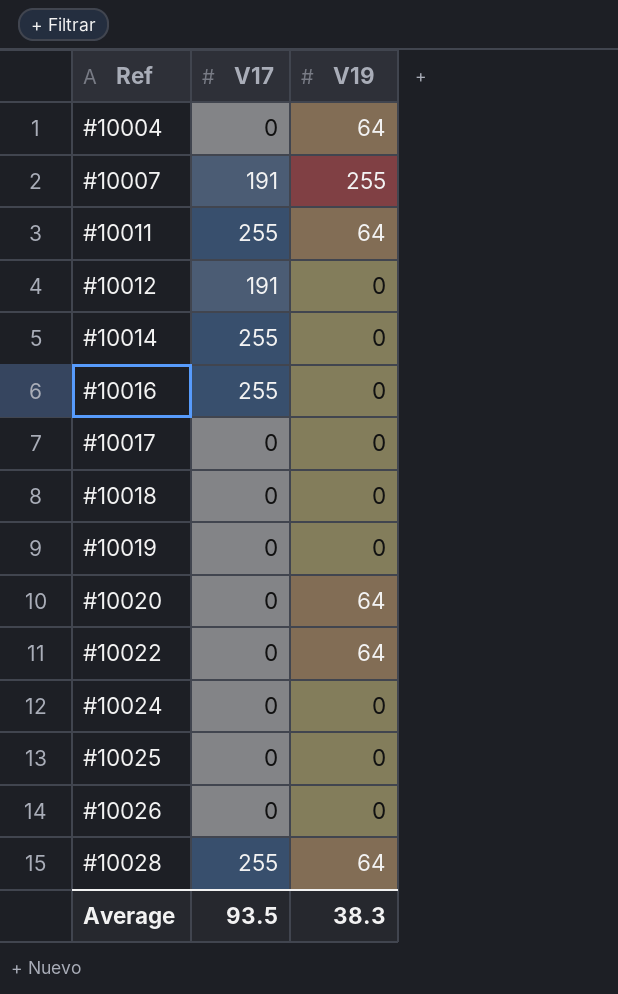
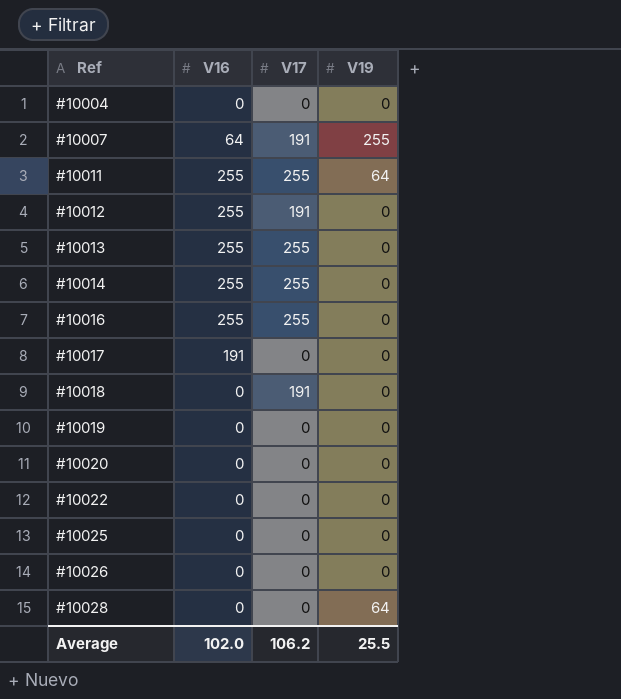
column V16 | position: none -> 2
row #10024: 0 | 0 -> none
#10004 | V19: 64 -> 0
row #10013: none -> 255 | 255 | 0
#10018 | V17: 0 -> 191
#10020 | V19: 64 -> 0
#10022 | V19: 64 -> 0
#10028 | V17: 255 -> 0
Average | V17: 93.5 -> 106.2
Average | V19: 38.3 -> 25.5

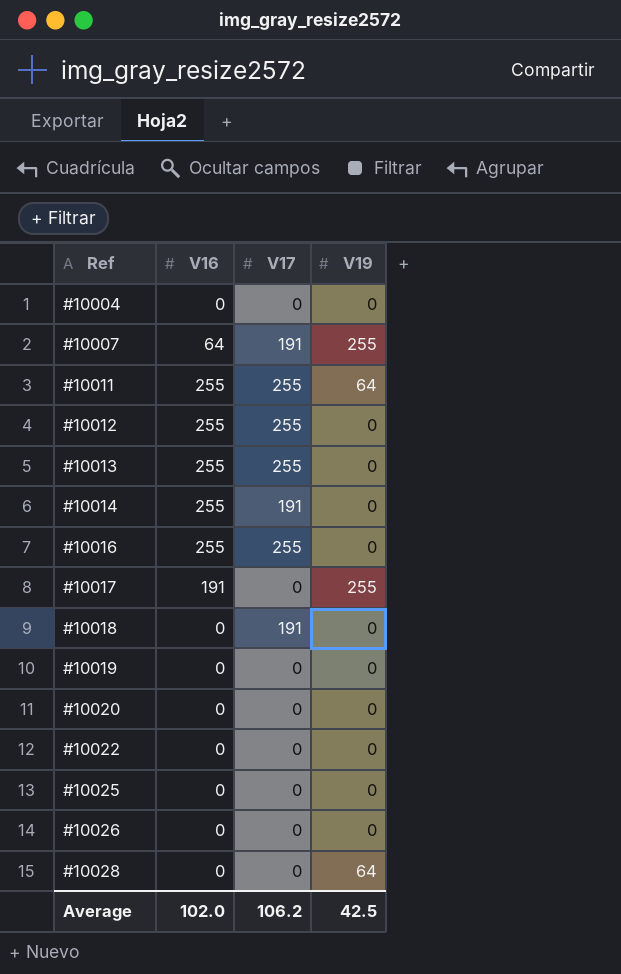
#10012 | V17: 191 -> 255
#10014 | V17: 255 -> 191
#10017 | V19: 0 -> 255
Average | V19: 25.5 -> 42.5

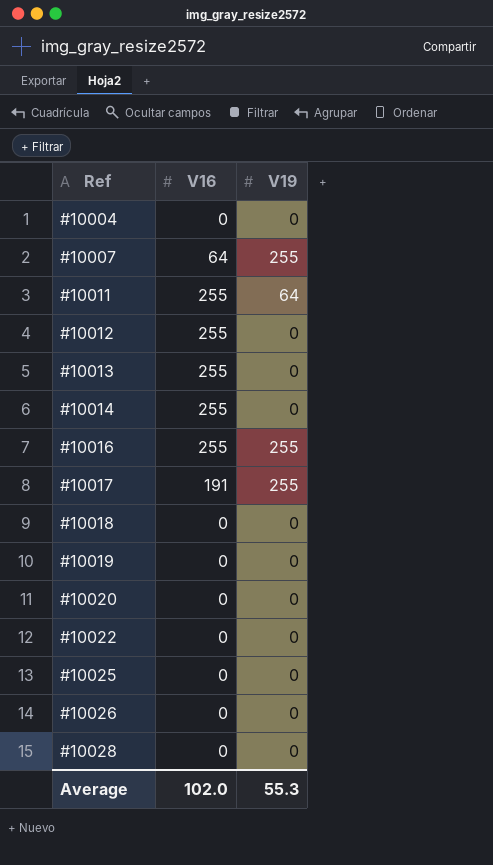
column V17 | position: 3 -> none
#10016 | V19: 0 -> 255
#10028 | V19: 64 -> 0
Average | V19: 42.5 -> 55.3

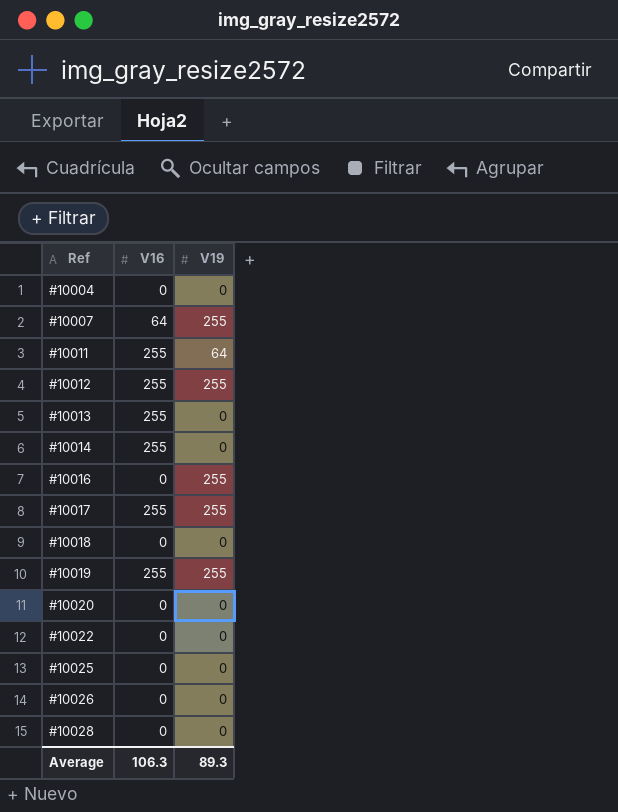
#10012 | V19: 0 -> 255
#10016 | V16: 255 -> 0
#10017 | V16: 191 -> 255
#10019 | V16: 0 -> 255
#10019 | V19: 0 -> 255
Average | V16: 102.0 -> 106.3
Average | V19: 55.3 -> 89.3

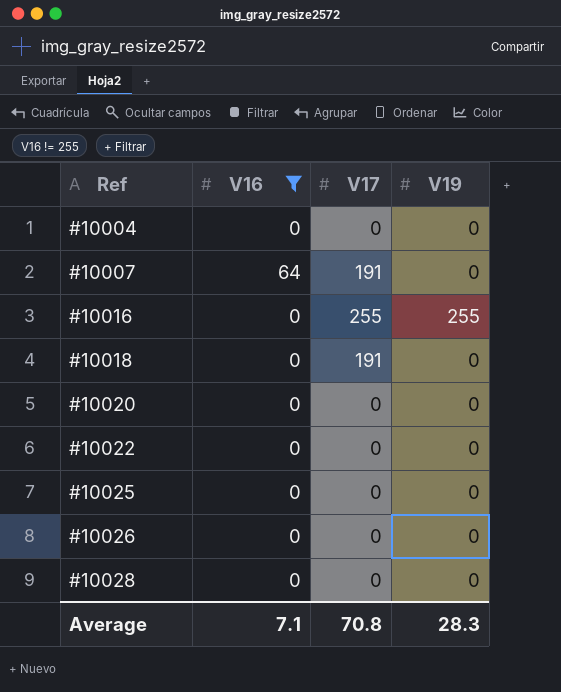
filter: none -> V16 != 255
column V17 | position: none -> 3
#10007 | V19: 255 -> 0
Average | V16: 106.3 -> 7.1
Average | V19: 89.3 -> 28.3

